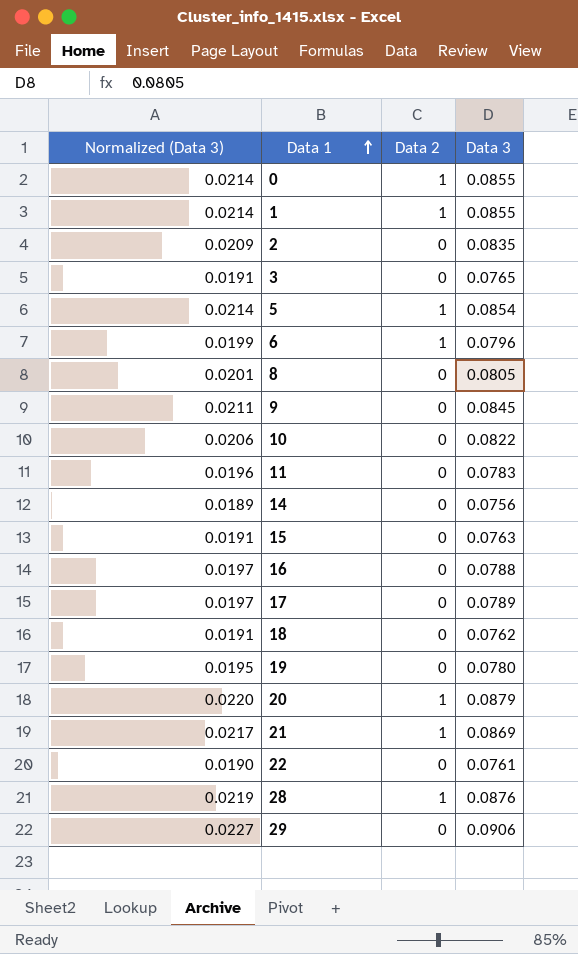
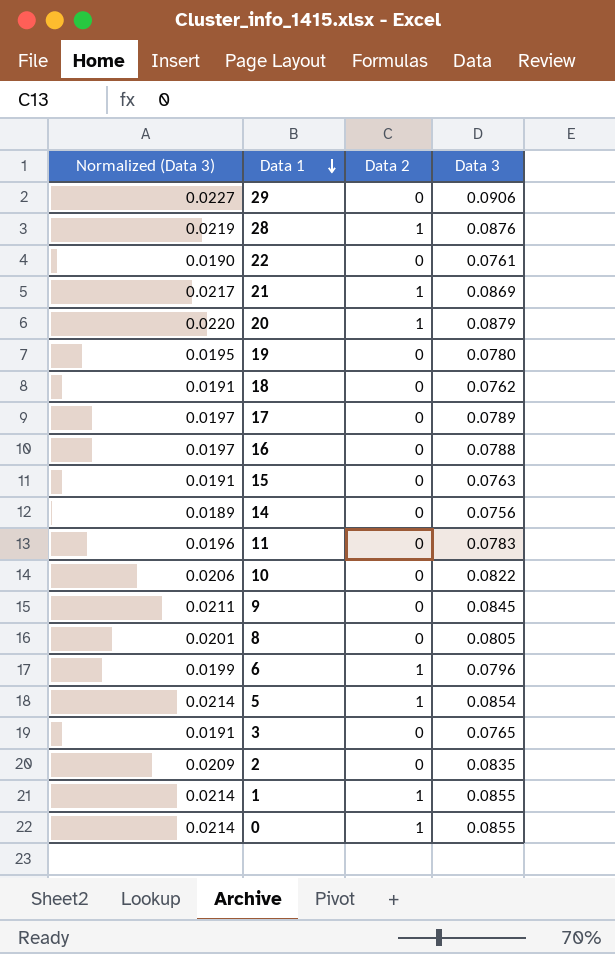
row order: Data 1 ascending -> Data 1 descending

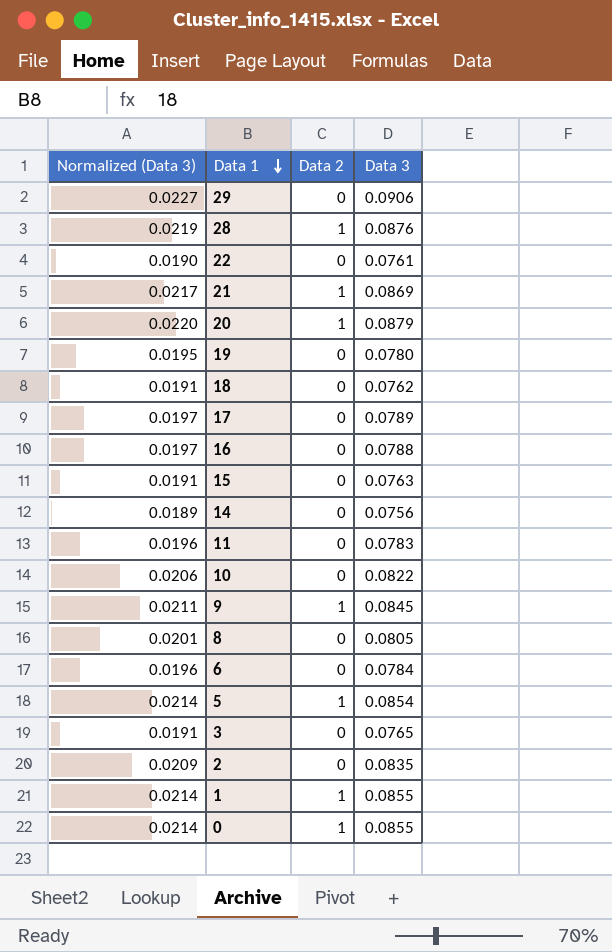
9 | Data 2: 0 -> 1
6 | Normalized (Data 3): 0.0199 -> 0.0196
6 | Data 2: 1 -> 0
6 | Data 3: 0.0796 -> 0.0784

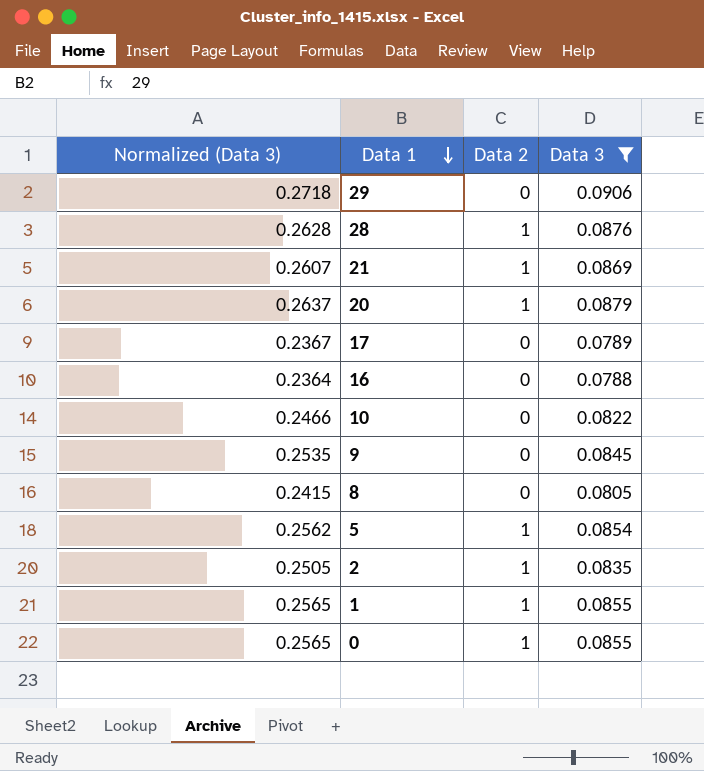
filter: none -> Data 3 >= 0.0788
column Normalized (Data 3) | formula: [Data 3] * 0.25 -> [Data 3] * 3
9 | Data 2: 1 -> 0
2 | Data 2: 0 -> 1

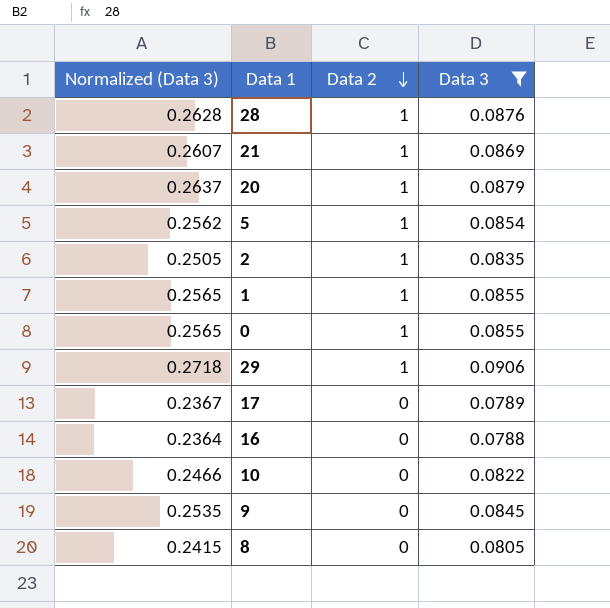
row order: Data 1 descending -> Data 2 descending
29 | Data 2: 0 -> 1

